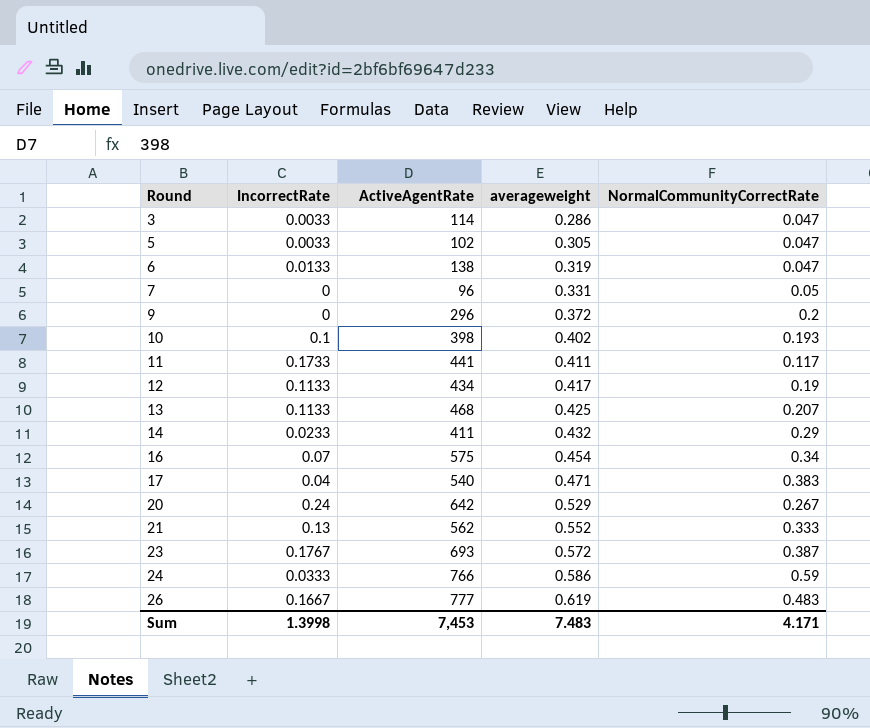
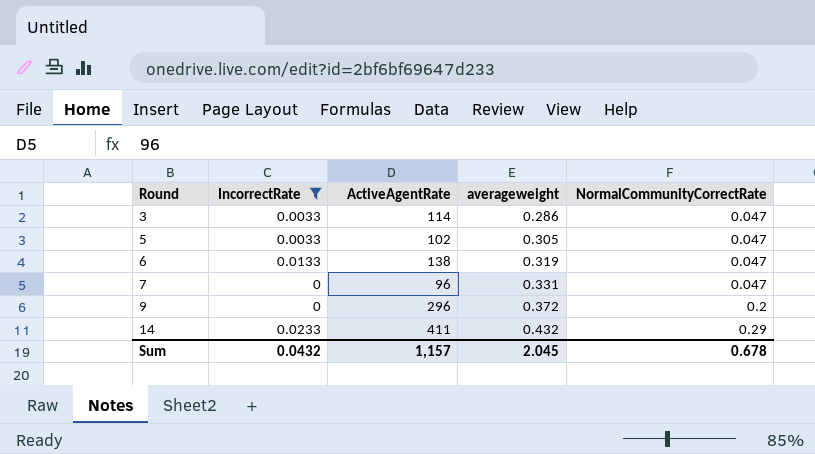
filter: none -> IncorrectRate <= 0.0233
7 | NormalCommunityCorrectRate: 0.05 -> 0.047
Sum | IncorrectRate: 1.3998 -> 0.0432
Sum | ActiveAgentRate: 7,453 -> 1,157
Sum | averageweight: 7.483 -> 2.045
Sum | NormalCommunityCorrectRate: 4.171 -> 0.678

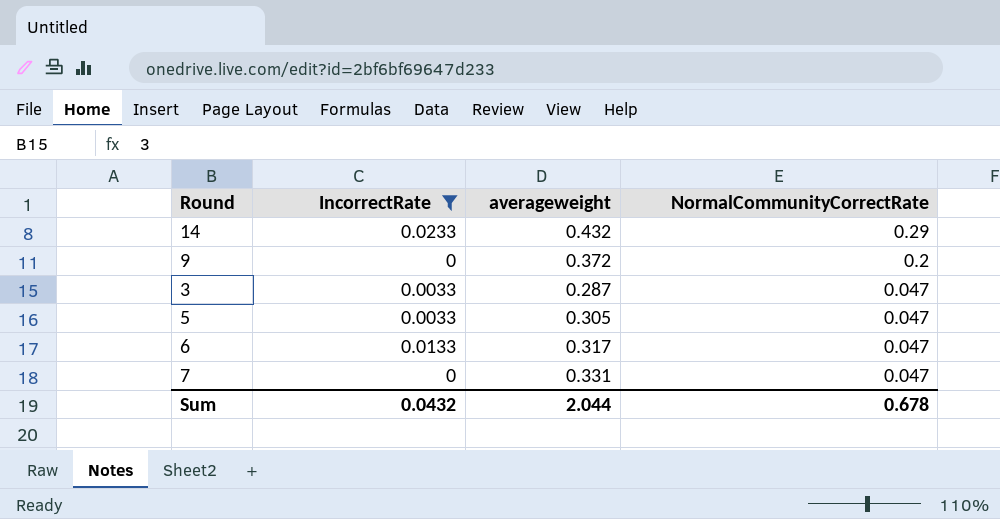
row order: Round ascending -> NormalCommunityCorrectRate descending
column ActiveAgentRate | position: 3 -> none
3 | averageweight: 0.286 -> 0.287
6 | averageweight: 0.319 -> 0.317
Sum | averageweight: 2.045 -> 2.044

